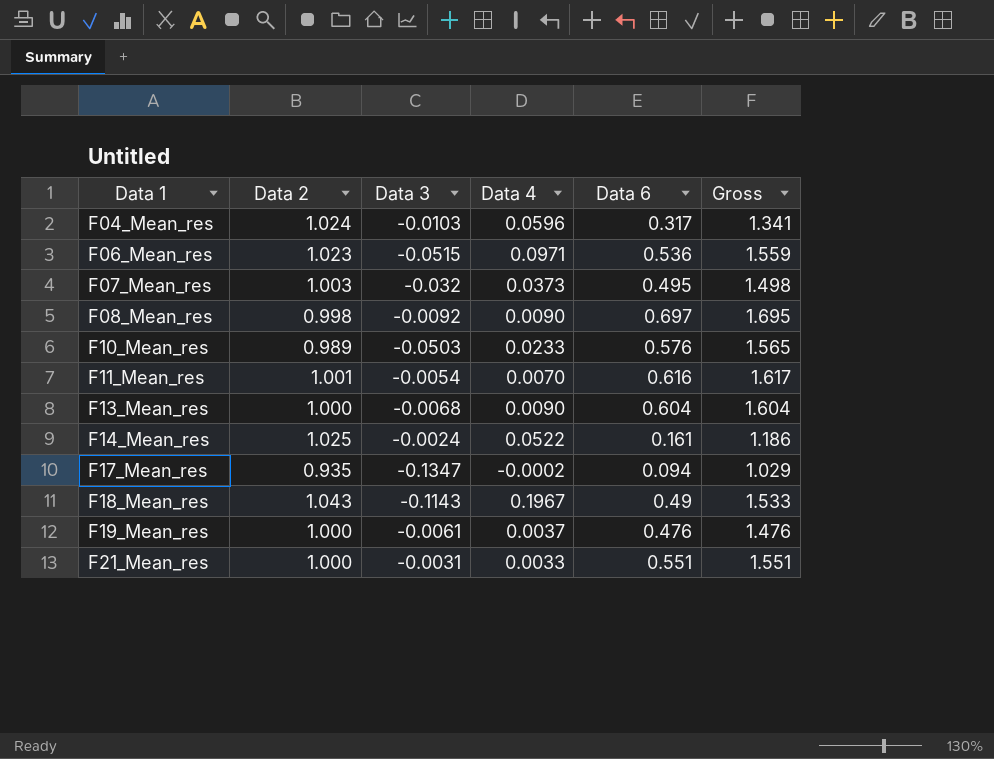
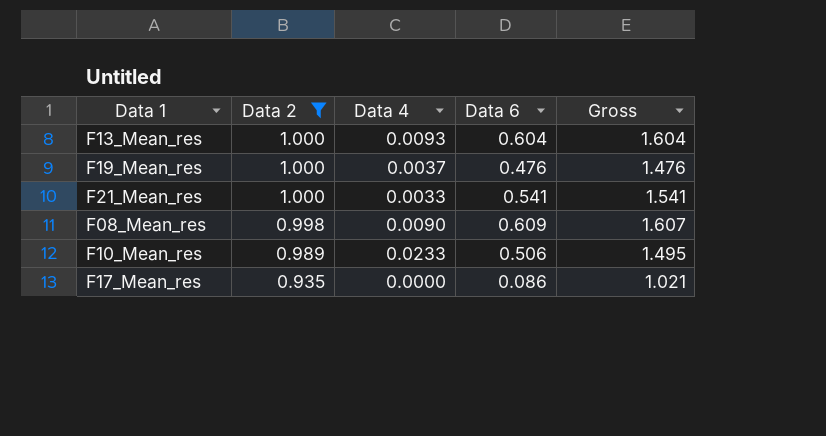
filter: none -> Data 2 <= 1.000
row order: Data 1 ascending -> Data 2 descending
column Data 3 | position: 3 -> none
F13_Mean_res | Data 4: 0.0090 -> 0.0093
F21_Mean_res | Data 6: 0.551 -> 0.541
F21_Mean_res | Gross: 1.551 -> 1.541
F08_Mean_res | Data 6: 0.697 -> 0.609
F08_Mean_res | Gross: 1.695 -> 1.607
F10_Mean_res | Data 6: 0.576 -> 0.506
F10_Mean_res | Gross: 1.565 -> 1.495
F17_Mean_res | Data 4: -0.0002 -> 0.0000
F17_Mean_res | Data 6: 0.094 -> 0.086
F17_Mean_res | Gross: 1.029 -> 1.021

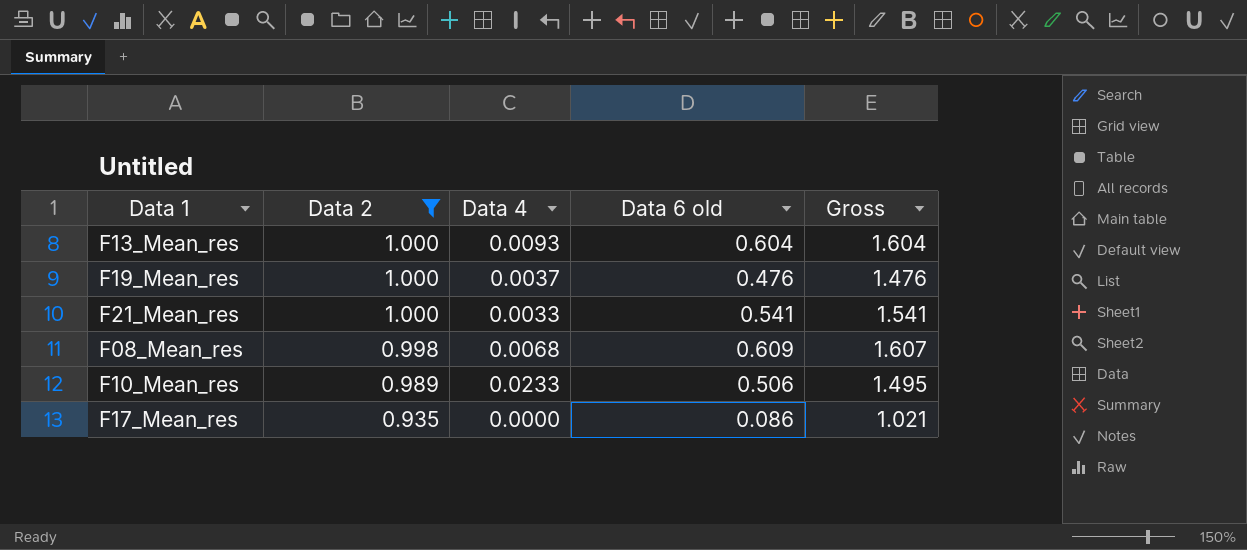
column name: Data 6 -> Data 6 old
F08_Mean_res | Data 4: 0.0090 -> 0.0068

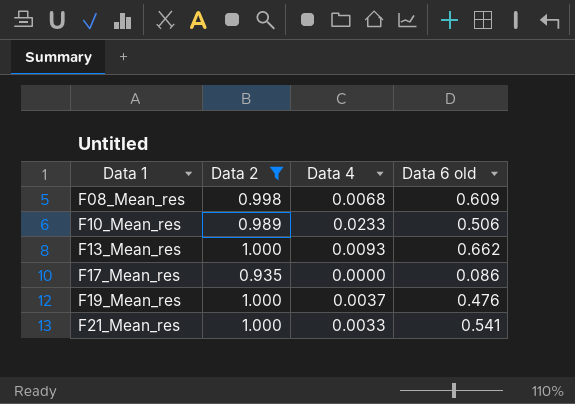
row order: Data 2 descending -> Data 1 ascending
column Gross | formula: [Data 2] + [Data 6 old] -> none
F13_Mean_res | Data 6 old: 0.604 -> 0.662

